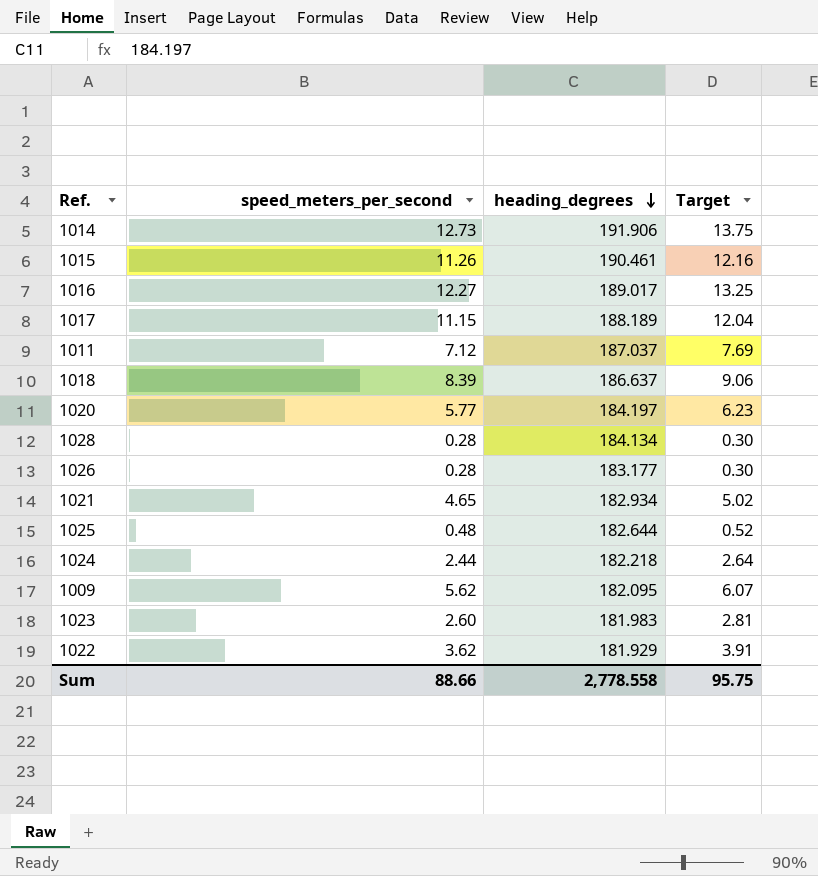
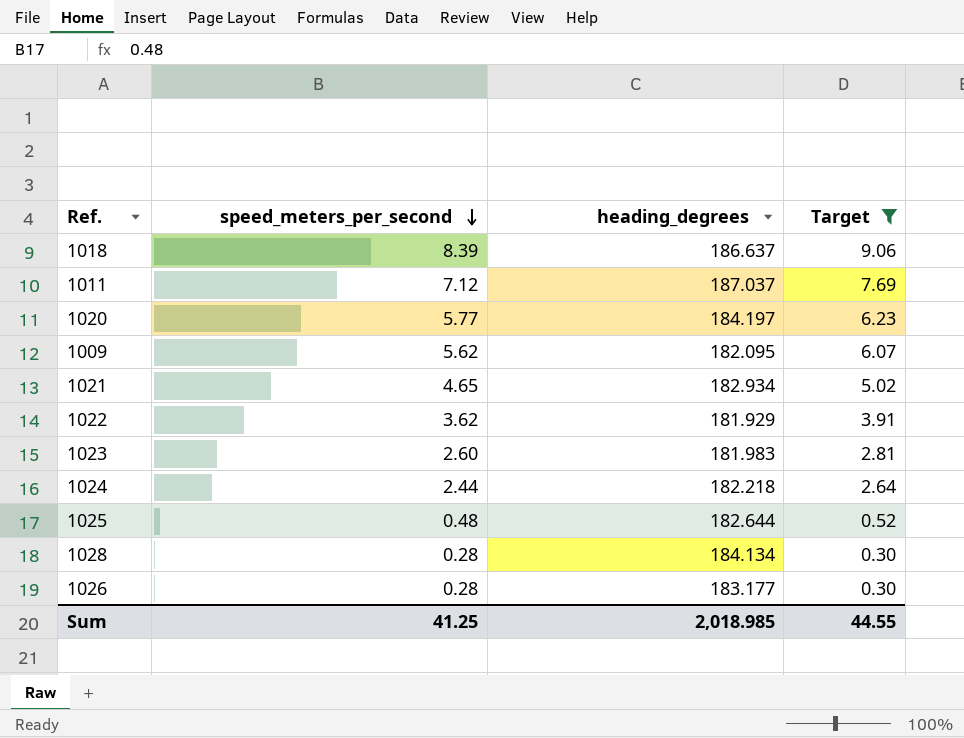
filter: none -> Target <= 9.06
row order: heading_degrees descending -> speed_meters_per_second descending
Sum | speed_meters_per_second: 88.66 -> 41.25
Sum | heading_degrees: 2,778.558 -> 2,018.985
Sum | Target: 95.75 -> 44.55

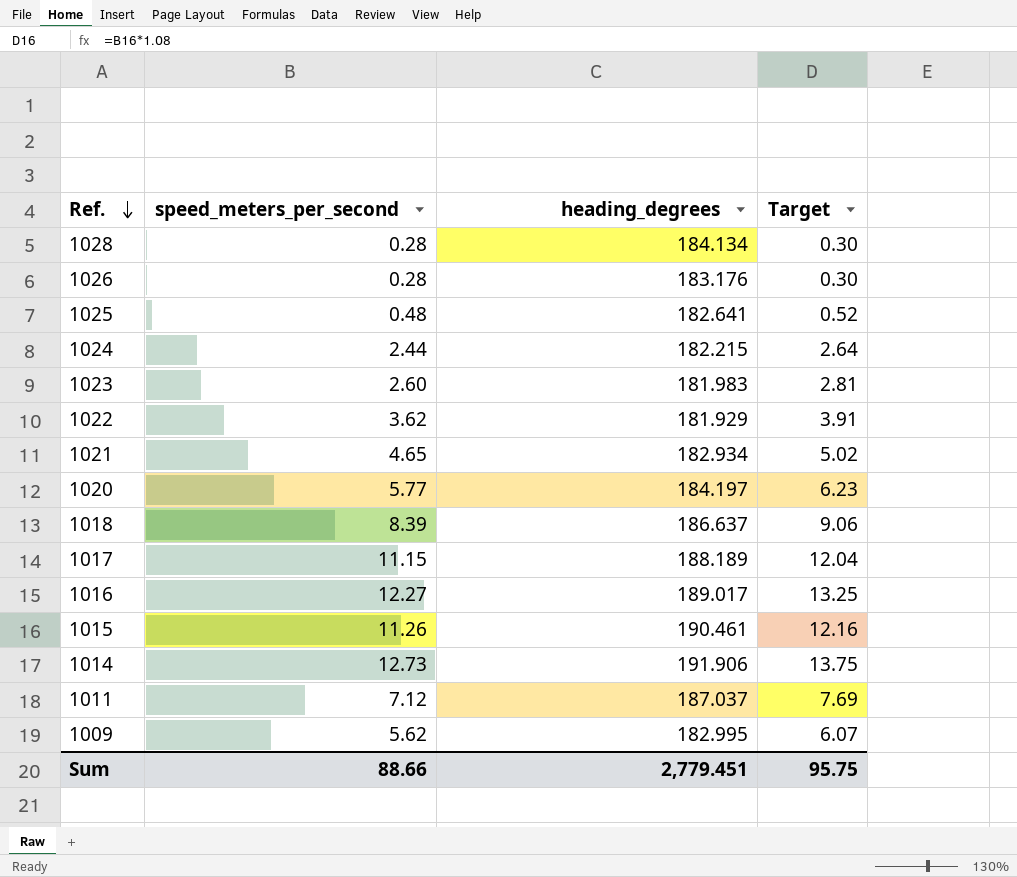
filter: Target <= 9.06 -> none
row order: speed_meters_per_second descending -> Ref. descending
1026 | heading_degrees: 183.177 -> 183.176
1025 | heading_degrees: 182.644 -> 182.641
1024 | heading_degrees: 182.218 -> 182.215
1009 | heading_degrees: 182.095 -> 182.995
Sum | speed_meters_per_second: 41.25 -> 88.66
Sum | heading_degrees: 2,018.985 -> 2,779.451
Sum | Target: 44.55 -> 95.75

